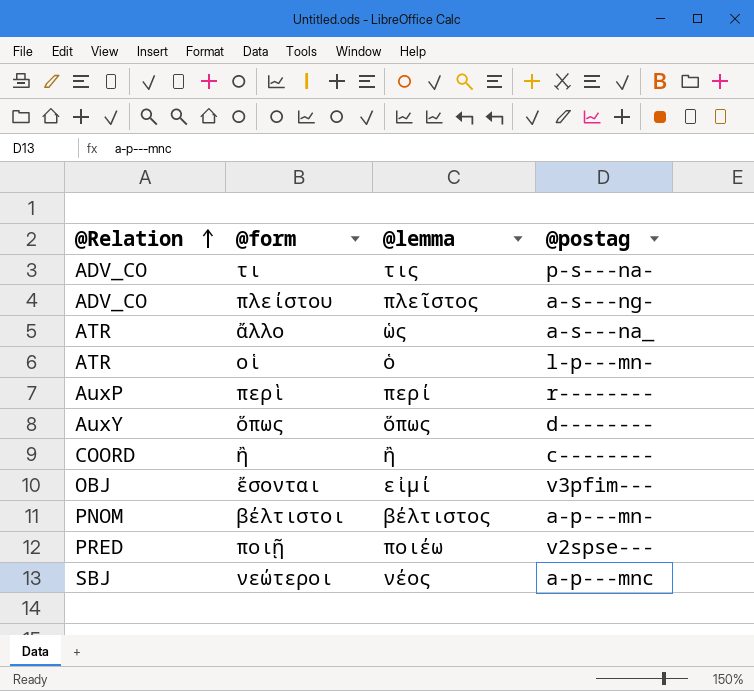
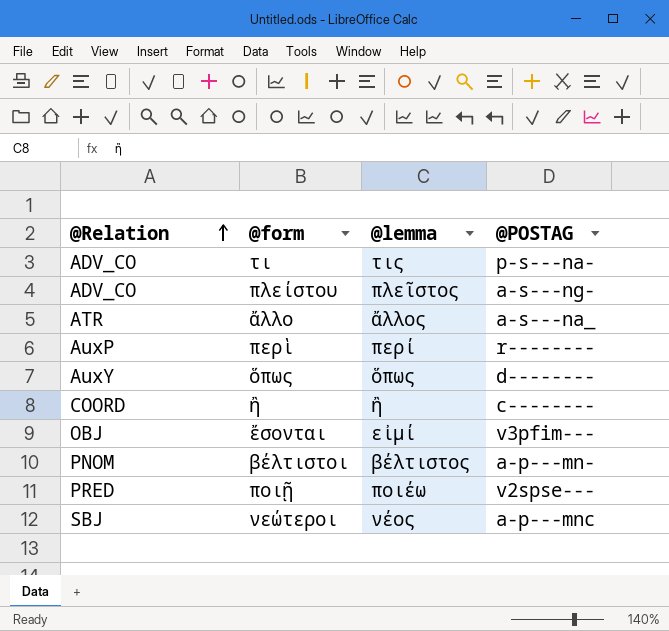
column name: @postag -> @POSTAG
row οἱ: ATR | ὁ | l-p---mn- -> none
ἄλλο | @lemma: ὡς -> ἄλλος

